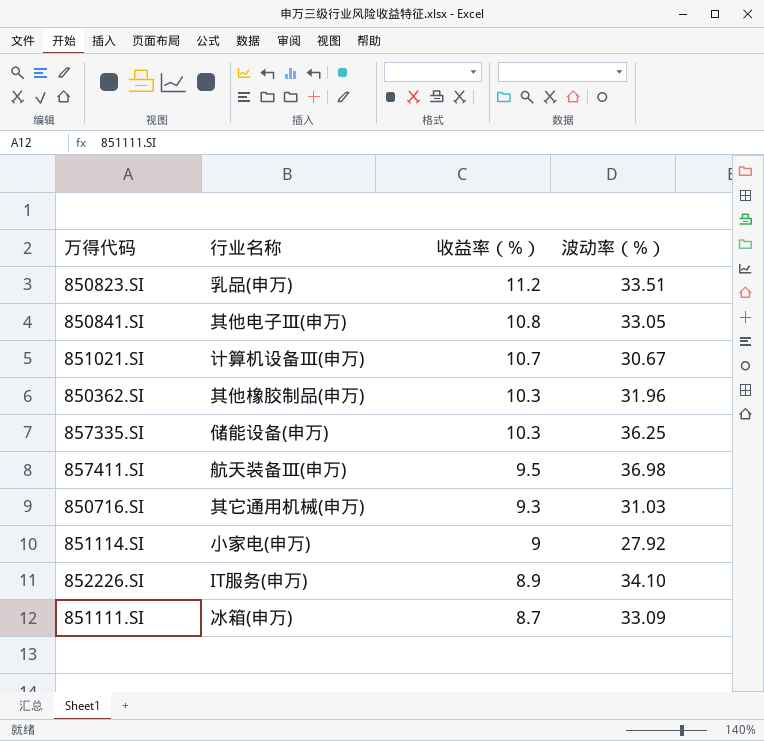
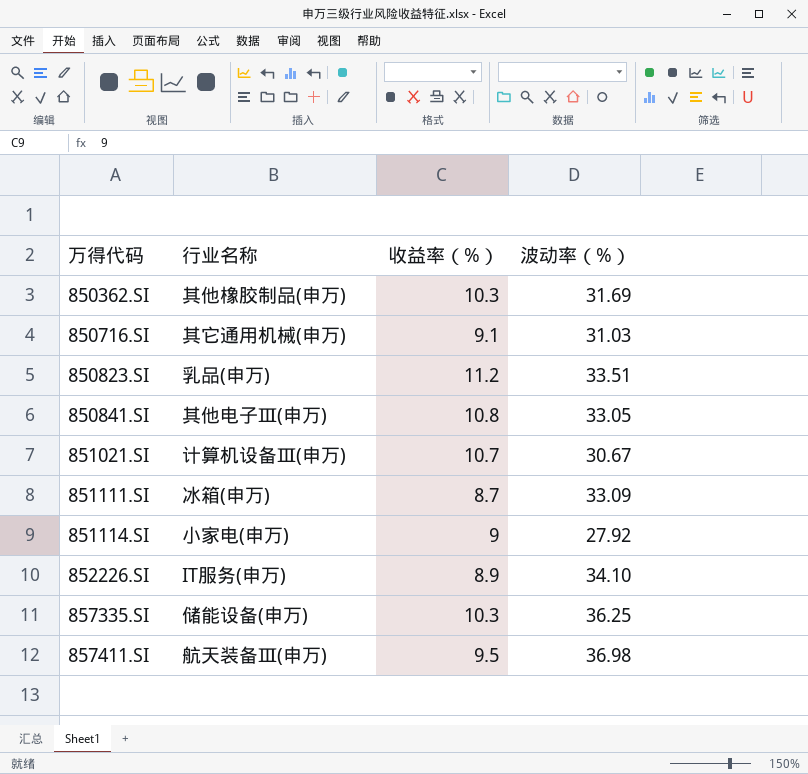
row order: 收益率（%） descending -> 万得代码 ascending
850362.SI | 波动率（%）: 31.96 -> 31.69
850716.SI | 收益率（%）: 9.3 -> 9.1

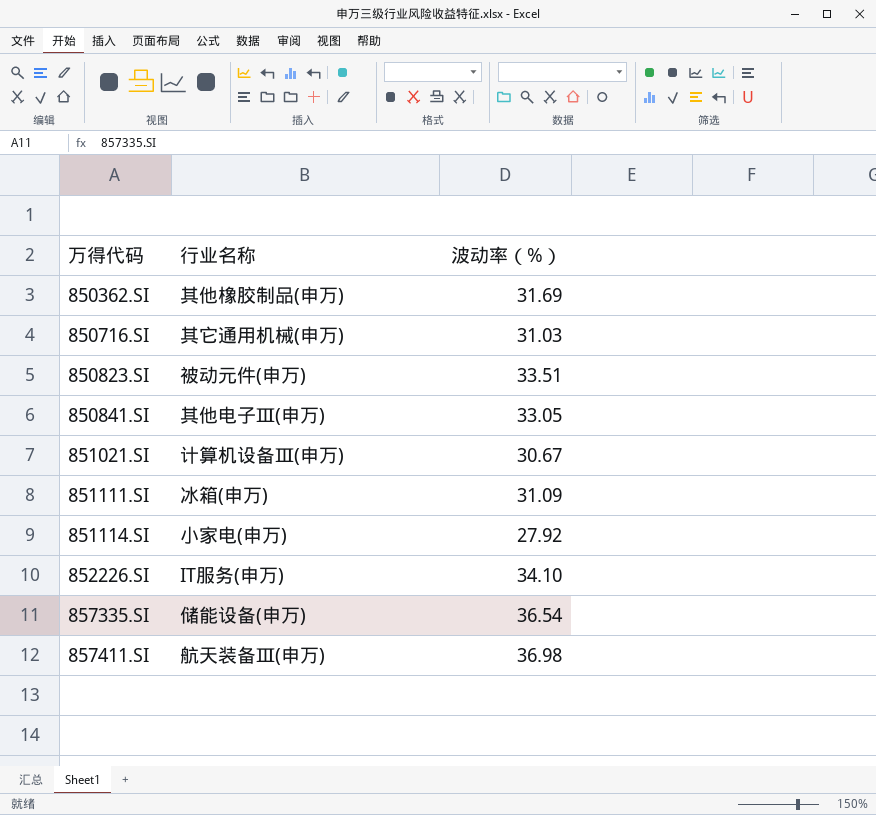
column 收益率（%） | position: 3 -> none
850823.SI | 行业名称: 乳品(申万) -> 被动元件(申万)
851111.SI | 波动率（%）: 33.09 -> 31.09
857335.SI | 波动率（%）: 36.25 -> 36.54

